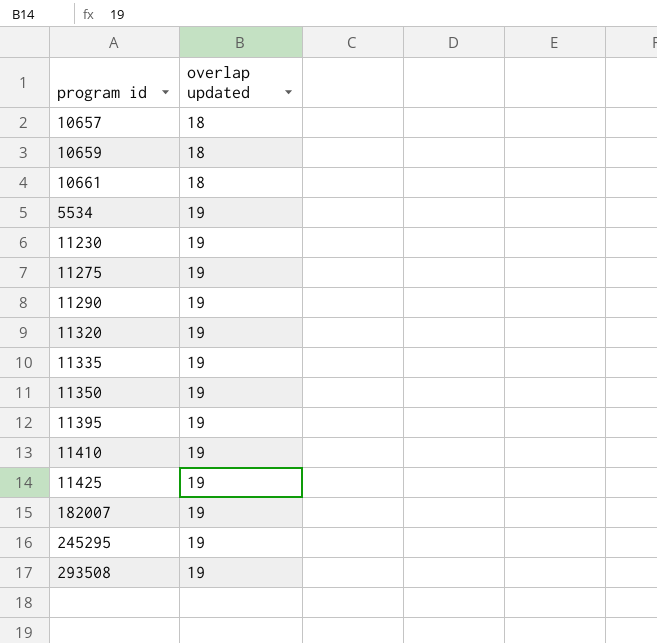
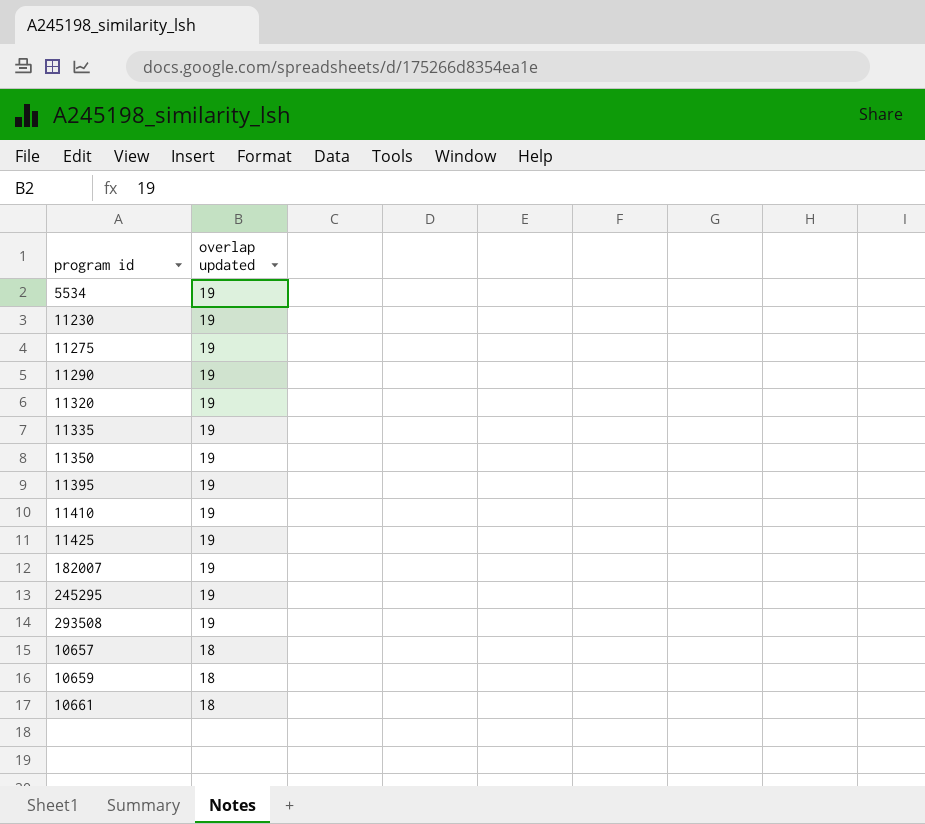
row order: overlap updated ascending -> overlap updated descending

